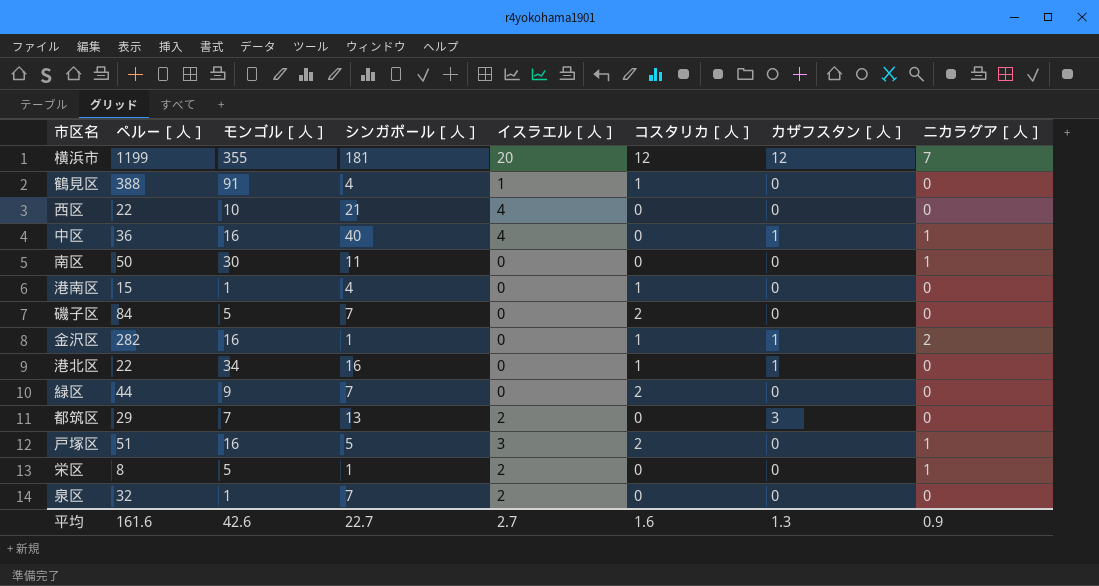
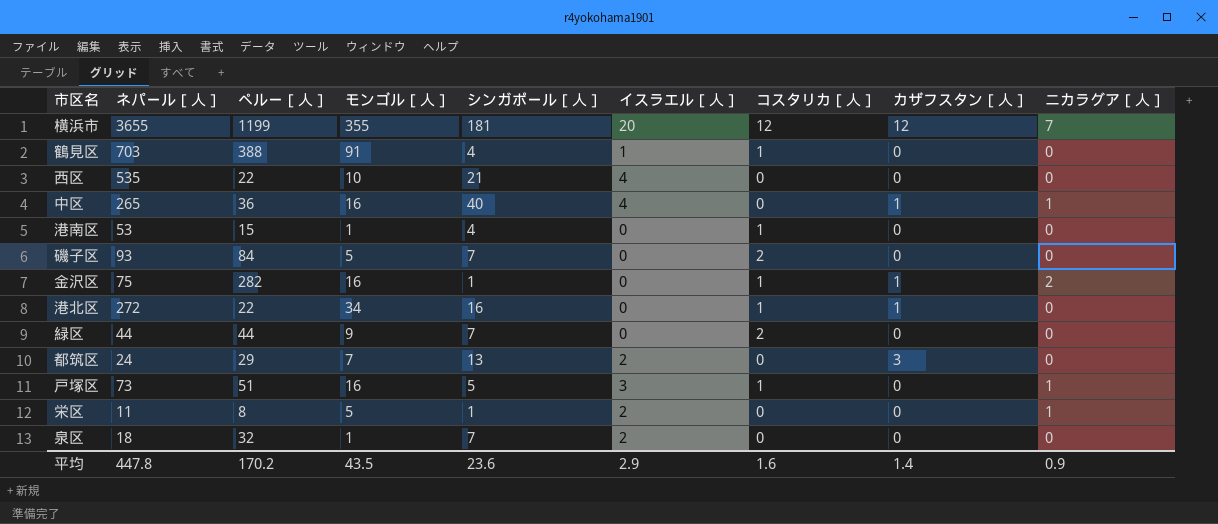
column ネパール［人］ | position: none -> 2
row 南区: 50 | 30 | 11 | 0 | 0 | 0 | 1 -> none
戸塚区 | コスタリカ［人］: 2 -> 1
平均 | ペルー［人］: 161.6 -> 170.2
平均 | モンゴル［人］: 42.6 -> 43.5
平均 | シンガポール［人］: 22.7 -> 23.6
平均 | イスラエル［人］: 2.7 -> 2.9
平均 | カザフスタン［人］: 1.3 -> 1.4

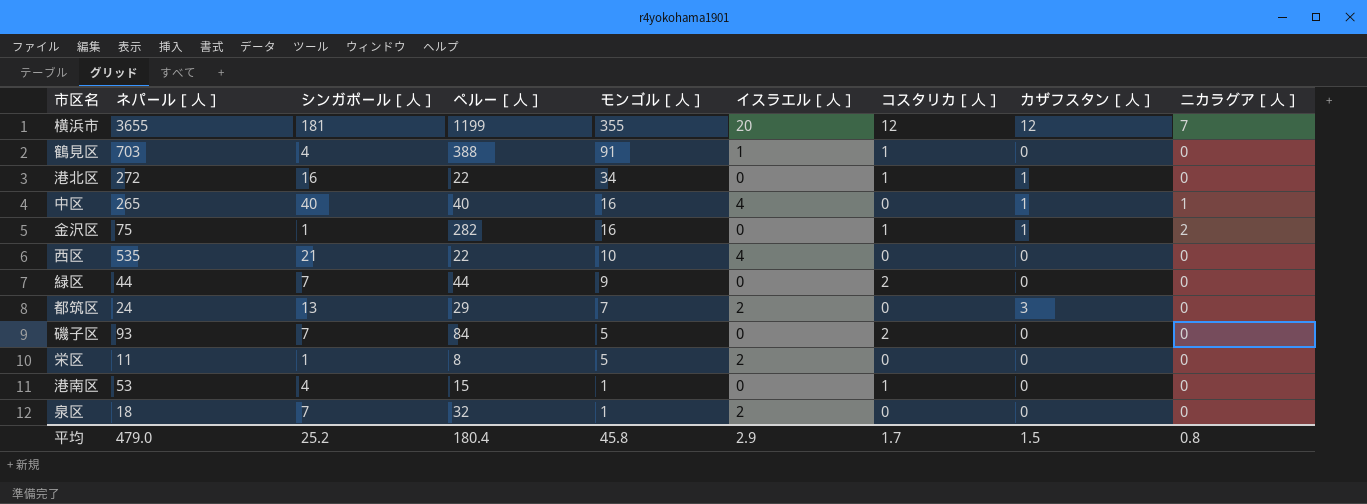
row order: none -> モンゴル［人］ descending
column シンガポール［人］ | position: 5 -> 3
row 戸塚区: 73 | 51 | 16 | 5 | 3 | 1 | 0 | 1 -> none
中区 | ペルー［人］: 36 -> 40
栄区 | ニカラグア［人］: 1 -> 0
平均 | ネパール［人］: 447.8 -> 479.0
平均 | シンガポール［人］: 23.6 -> 25.2
平均 | ペルー［人］: 170.2 -> 180.4
平均 | モンゴル［人］: 43.5 -> 45.8
平均 | コスタリカ［人］: 1.6 -> 1.7
平均 | カザフスタン［人］: 1.4 -> 1.5
平均 | ニカラグア［人］: 0.9 -> 0.8

